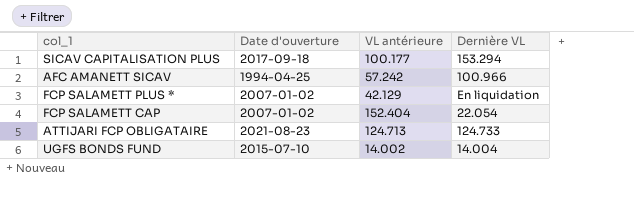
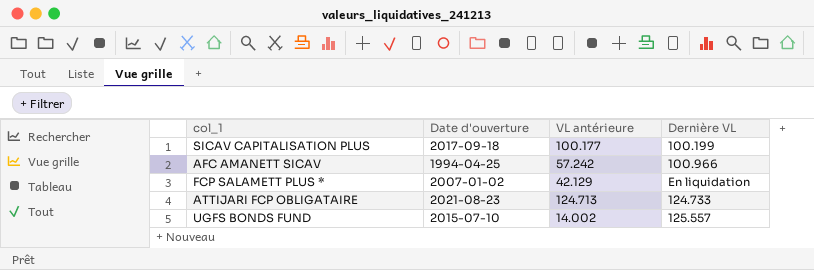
row FCP SALAMETT CAP: 2007-01-02 | 152.404 | 22.054 -> none
SICAV CAPITALISATION PLUS | Dernière VL: 153.294 -> 100.199
UGFS BONDS FUND | Dernière VL: 14.004 -> 125.557

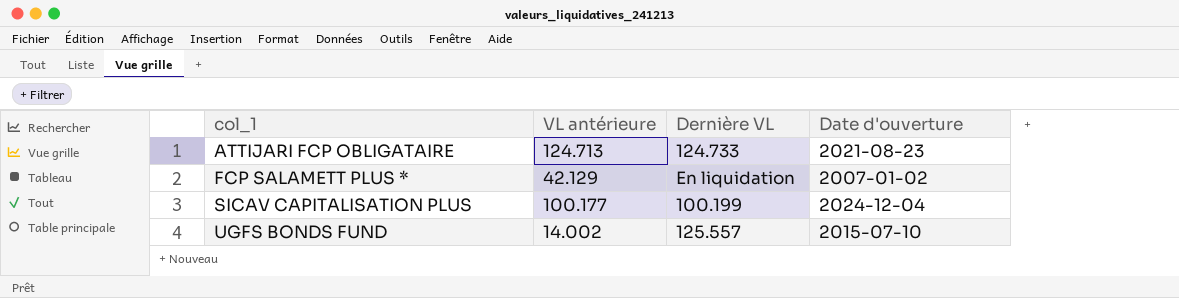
row order: none -> col_1 ascending
column Date d'ouverture | position: 2 -> 4
row AFC AMANETT SICAV: 1994-04-25 | 57.242 | 100.966 -> none
SICAV CAPITALISATION PLUS | Date d'ouverture: 2017-09-18 -> 2024-12-04

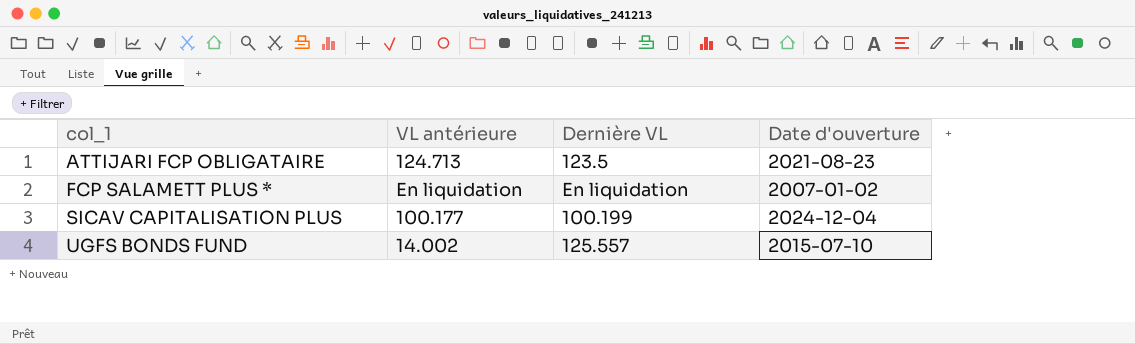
ATTIJARI FCP OBLIGATAIRE | Dernière VL: 124.733 -> 123.5
FCP SALAMETT PLUS * | VL antérieure: 42.129 -> En liquidation

